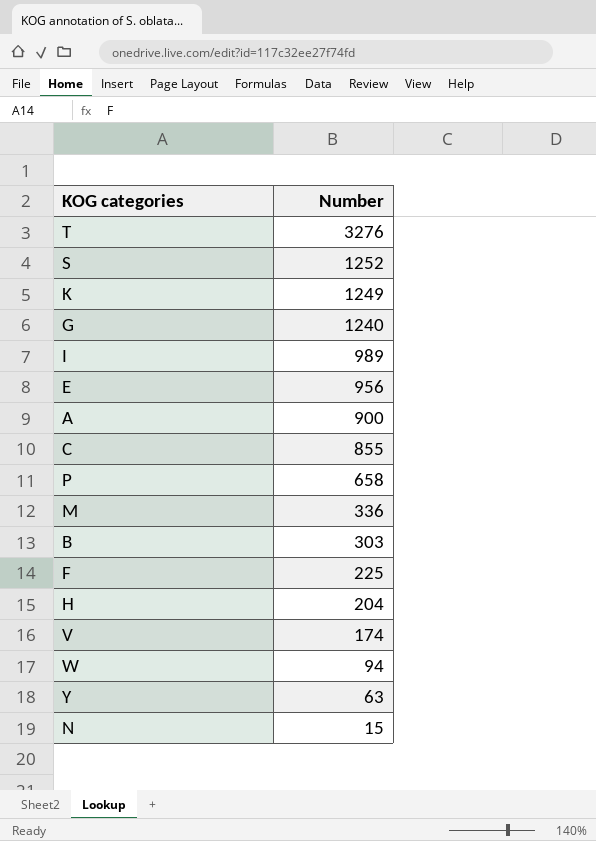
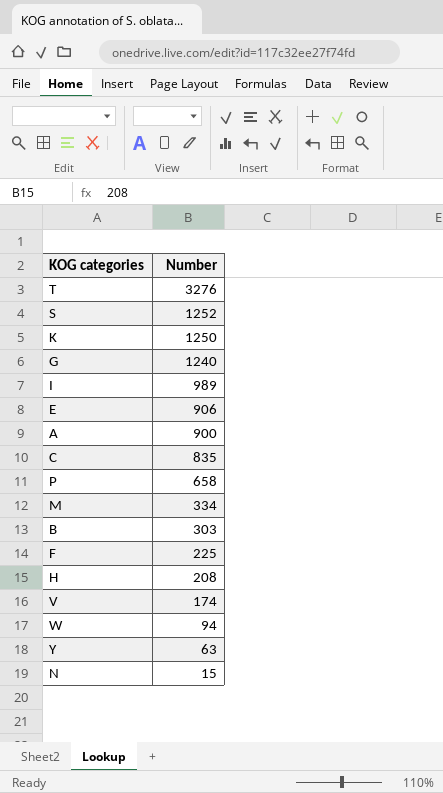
K | Number: 1249 -> 1250
E | Number: 956 -> 906
C | Number: 855 -> 835
M | Number: 336 -> 334
H | Number: 204 -> 208

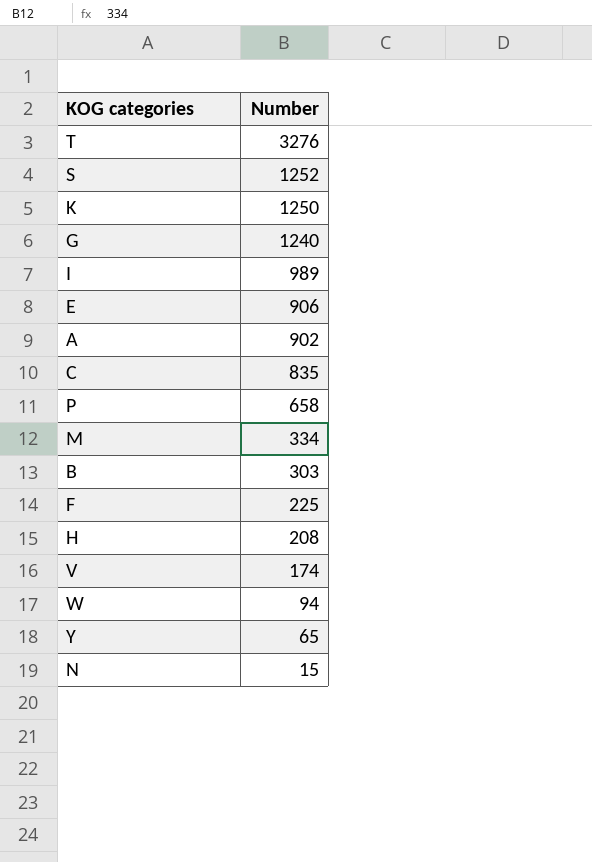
A | Number: 900 -> 902
Y | Number: 63 -> 65

